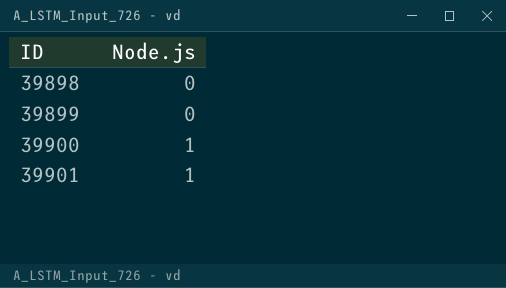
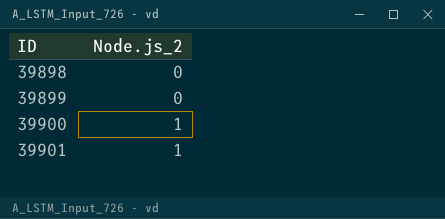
column name: Node.js -> Node.js_2

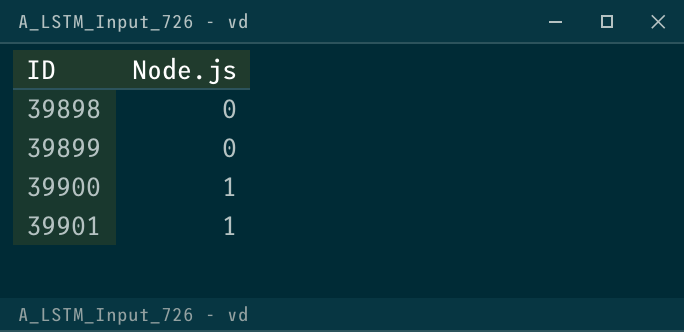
column name: Node.js_2 -> Node.js

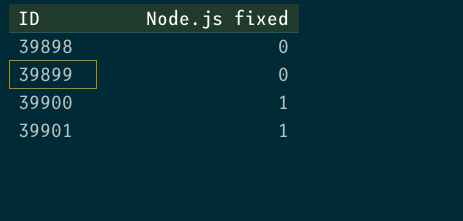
column name: Node.js -> Node.js fixed

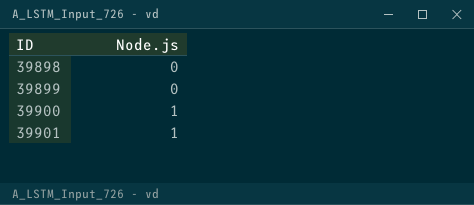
column name: Node.js fixed -> Node.js

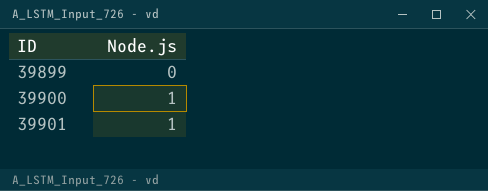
row 39898: 0 -> none

